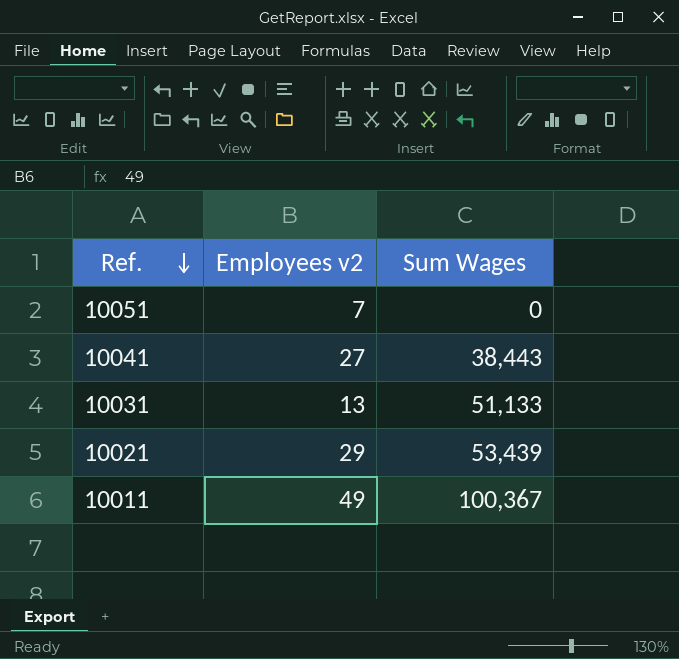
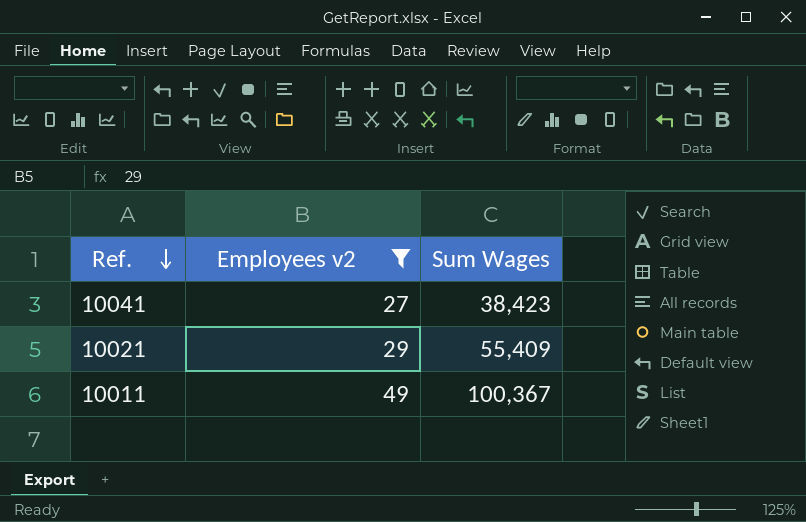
filter: none -> Employees v2 >= 27
10041 | Sum Wages: 38,443 -> 38,423
10021 | Sum Wages: 53,439 -> 55,409

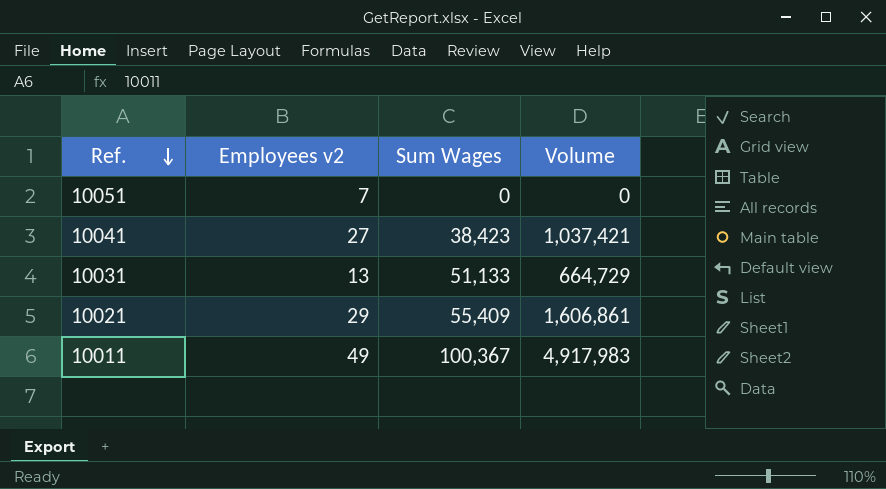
filter: Employees v2 >= 27 -> none
column Volume | formula: none -> [Employees v2] * [Sum Wages]

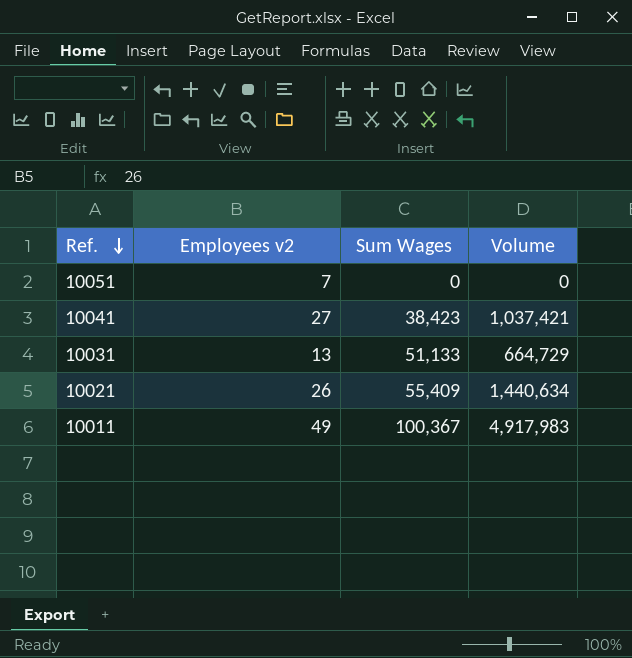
10021 | Employees v2: 29 -> 26
10021 | Volume: 1,606,861 -> 1,440,634

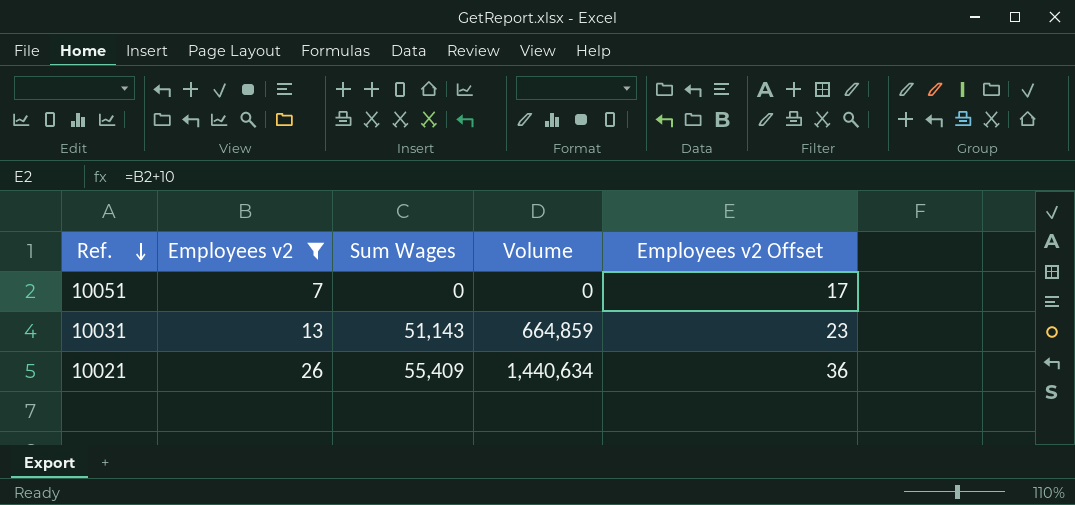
filter: none -> Employees v2 <= 26
column Employees v2 Offset | formula: none -> [Employees v2] + 10
10031 | Sum Wages: 51,133 -> 51,143
10031 | Volume: 664,729 -> 664,859

